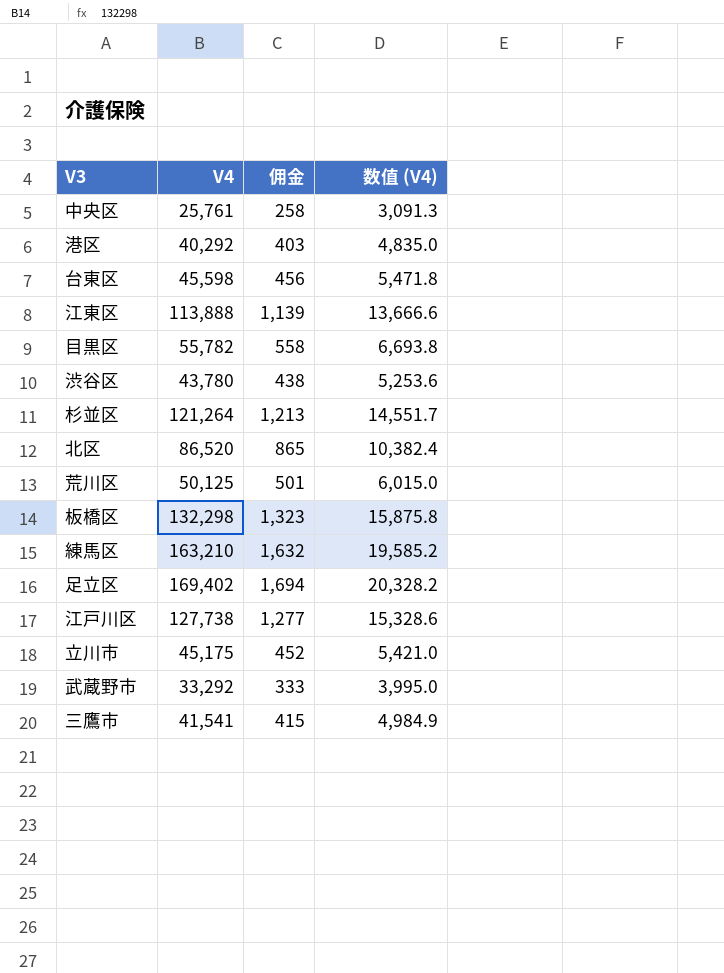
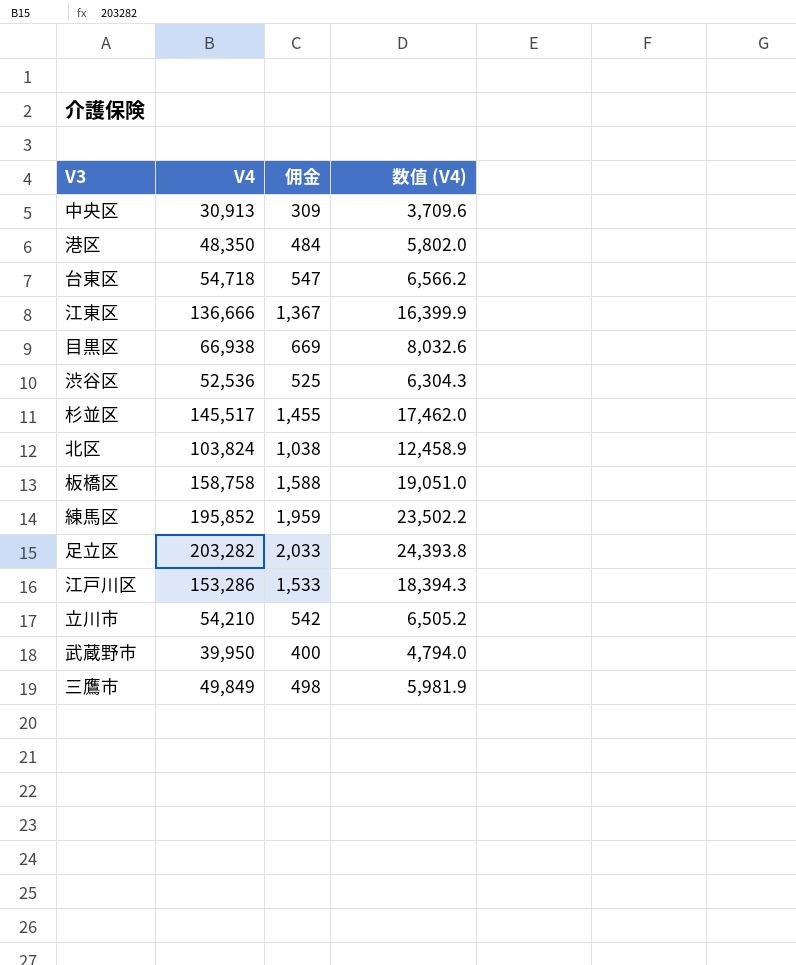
row 荒川区: 50,125 | 501 | 6,015.0 -> none
中央区 | V4: 25,761 -> 30,913
中央区 | 佣金: 258 -> 309
中央区 | 数值 (V4): 3,091.3 -> 3,709.6
港区 | V4: 40,292 -> 48,350
港区 | 佣金: 403 -> 484
港区 | 数值 (V4): 4,835.0 -> 5,802.0
台東区 | V4: 45,598 -> 54,718
台東区 | 佣金: 456 -> 547
台東区 | 数值 (V4): 5,471.8 -> 6,566.2
江東区 | V4: 113,888 -> 136,666
江東区 | 佣金: 1,139 -> 1,367
江東区 | 数值 (V4): 13,666.6 -> 16,399.9
目黒区 | V4: 55,782 -> 66,938
目黒区 | 佣金: 558 -> 669
目黒区 | 数值 (V4): 6,693.8 -> 8,032.6
渋谷区 | V4: 43,780 -> 52,536
渋谷区 | 佣金: 438 -> 525
渋谷区 | 数值 (V4): 5,253.6 -> 6,304.3
杉並区 | V4: 121,264 -> 145,517
杉並区 | 佣金: 1,213 -> 1,455
杉並区 | 数值 (V4): 14,551.7 -> 17,462.0
北区 | V4: 86,520 -> 103,824
北区 | 佣金: 865 -> 1,038
北区 | 数值 (V4): 10,382.4 -> 12,458.9
板橋区 | V4: 132,298 -> 158,758
板橋区 | 佣金: 1,323 -> 1,588
板橋区 | 数值 (V4): 15,875.8 -> 19,051.0
練馬区 | V4: 163,210 -> 195,852
練馬区 | 佣金: 1,632 -> 1,959
練馬区 | 数值 (V4): 19,585.2 -> 23,502.2
足立区 | V4: 169,402 -> 203,282
足立区 | 佣金: 1,694 -> 2,033
足立区 | 数值 (V4): 20,328.2 -> 24,393.8
江戸川区 | V4: 127,738 -> 153,286
江戸川区 | 佣金: 1,277 -> 1,533
江戸川区 | 数值 (V4): 15,328.6 -> 18,394.3
立川市 | V4: 45,175 -> 54,210
立川市 | 佣金: 452 -> 542
立川市 | 数值 (V4): 5,421.0 -> 6,505.2
武蔵野市 | V4: 33,292 -> 39,950
武蔵野市 | 佣金: 333 -> 400
武蔵野市 | 数值 (V4): 3,995.0 -> 4,794.0
三鷹市 | V4: 41,541 -> 49,849
三鷹市 | 佣金: 415 -> 498
三鷹市 | 数值 (V4): 4,984.9 -> 5,981.9

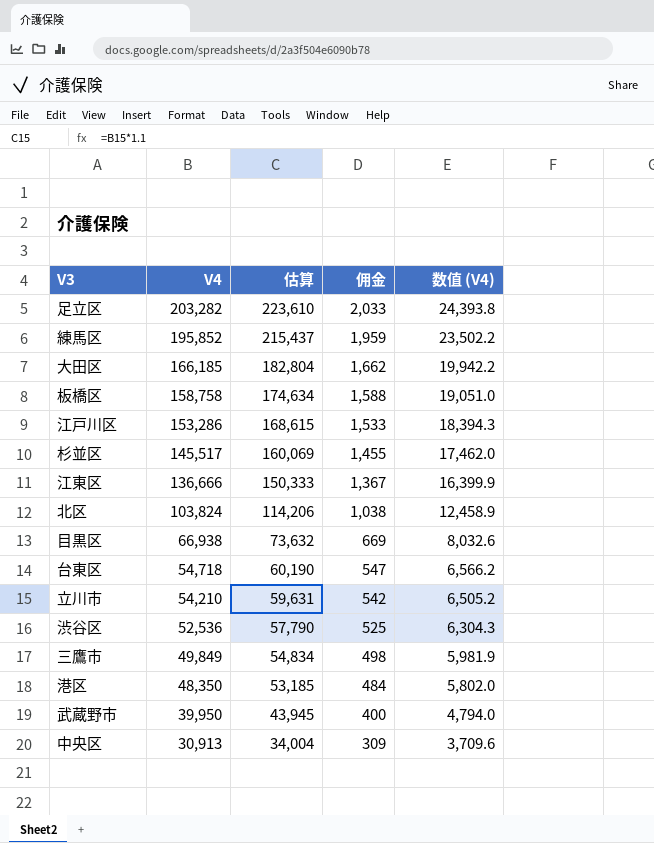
row order: none -> V4 descending
column 估算 | formula: none -> [V4] * 1.1
row 大田区: none -> 166,185 | 182,804 | 1,662 | 19,942.2

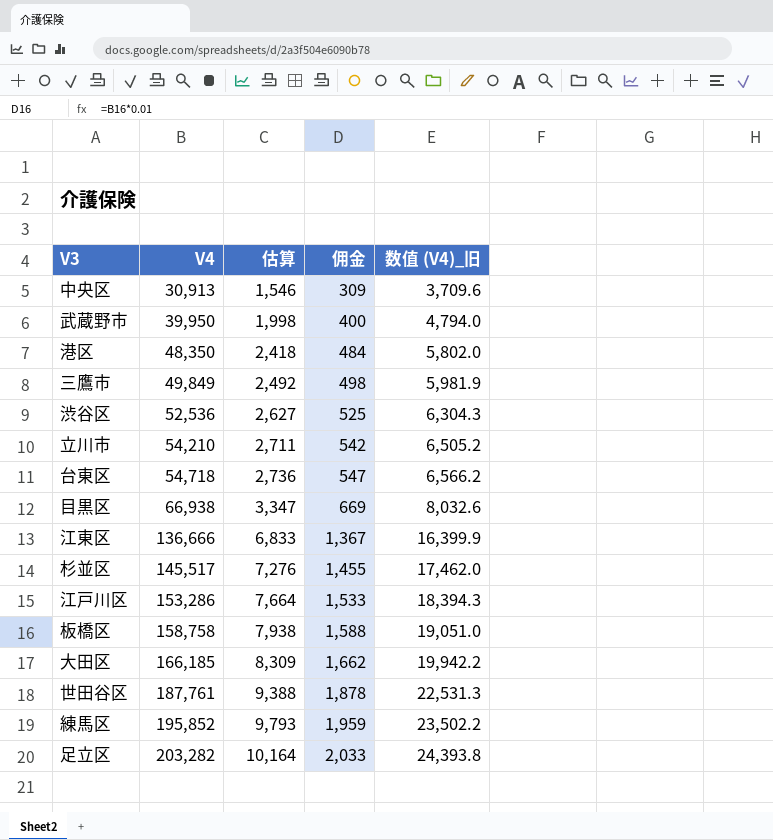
row order: V4 descending -> V4 ascending
column 估算 | formula: [V4] * 1.1 -> [V4] * 0.05
column name: 数值 (V4) -> 数值 (V4)_旧
row 北区: 103,824 | 114,206 | 1,038 | 12,458.9 -> none
row 世田谷区: none -> 187,761 | 9,388 | 1,878 | 22,531.3

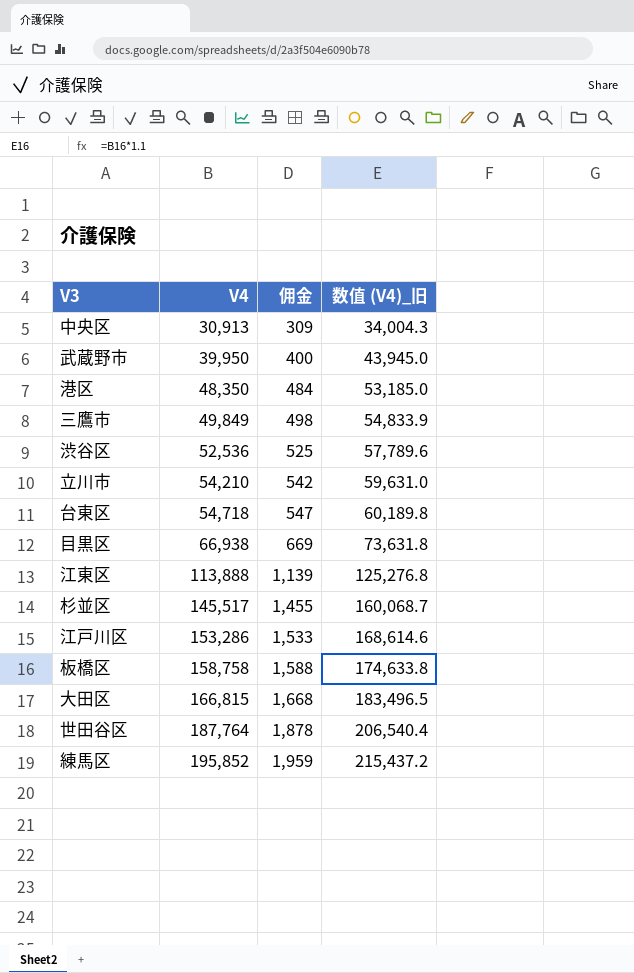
column 估算 | formula: [V4] * 0.05 -> none
column 数值 (V4)_旧 | formula: [V4] * 0.12 -> [V4] * 1.1
row 足立区: 203,282 | 10,164 | 2,033 | 24,393.8 -> none
江東区 | V4: 136,666 -> 113,888
江東区 | 佣金: 1,367 -> 1,139
大田区 | V4: 166,185 -> 166,815
大田区 | 佣金: 1,662 -> 1,668
世田谷区 | V4: 187,761 -> 187,764

